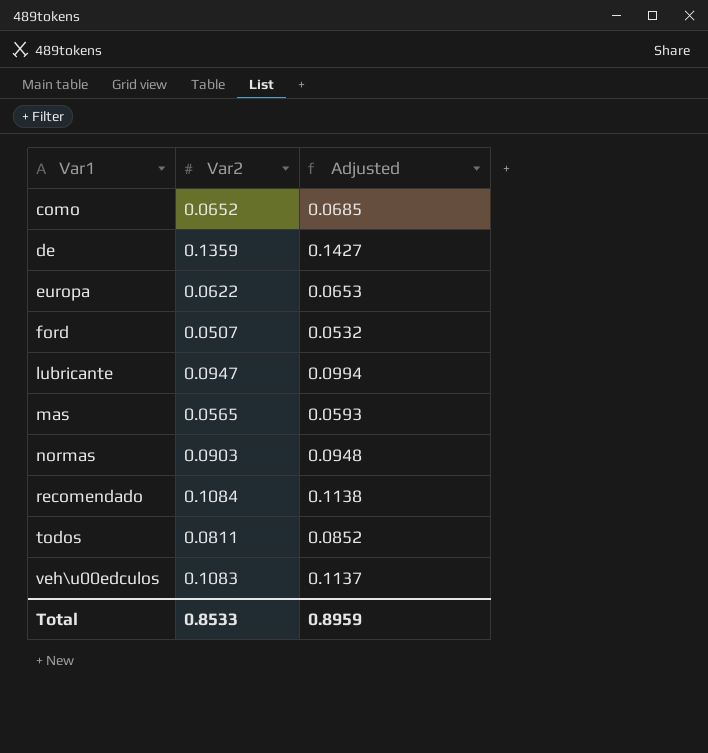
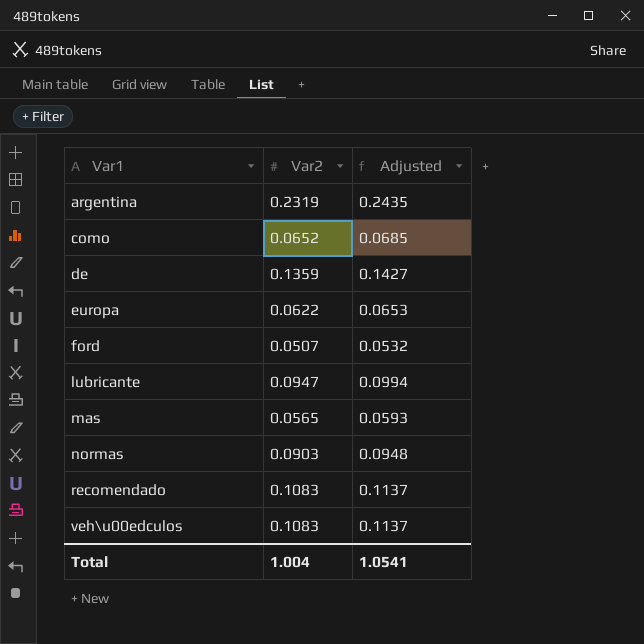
row todos: 0.0811 | 0.0852 -> none
row argentina: none -> 0.2319 | 0.2435
recomendado | Var2: 0.1084 -> 0.1083
recomendado | Adjusted: 0.1138 -> 0.1137
Total | Var2: 0.8533 -> 1.004
Total | Adjusted: 0.8959 -> 1.0541

